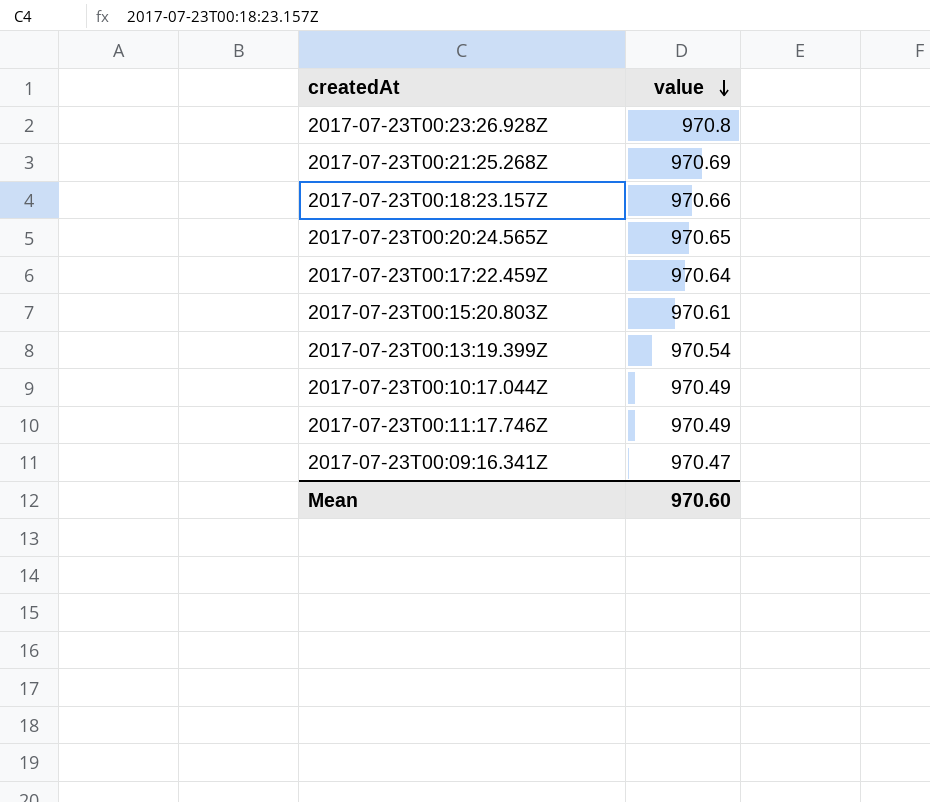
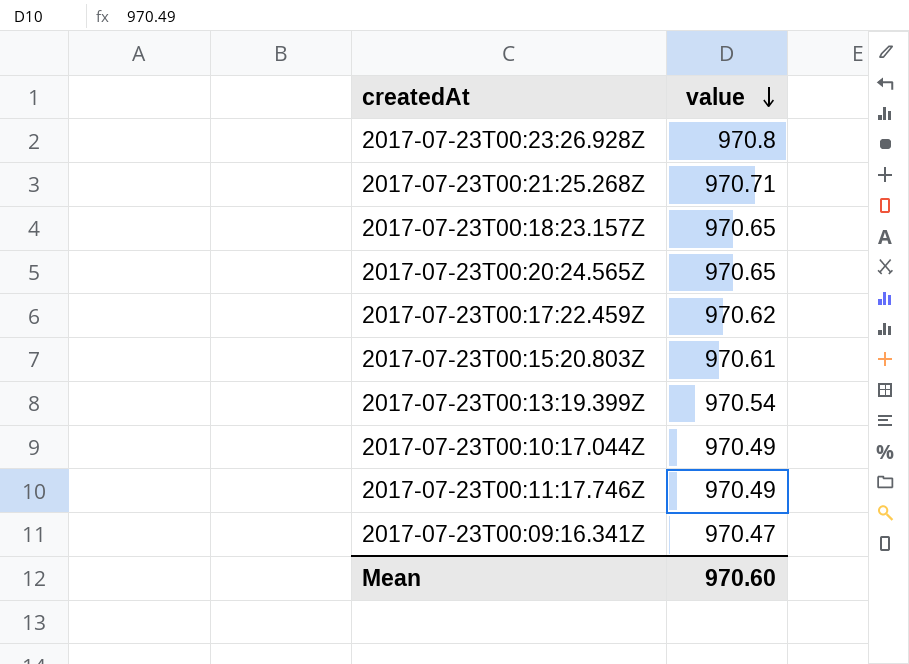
2017-07-23T00:21:25.268Z | value: 970.69 -> 970.71
2017-07-23T00:18:23.157Z | value: 970.66 -> 970.65
2017-07-23T00:17:22.459Z | value: 970.64 -> 970.62

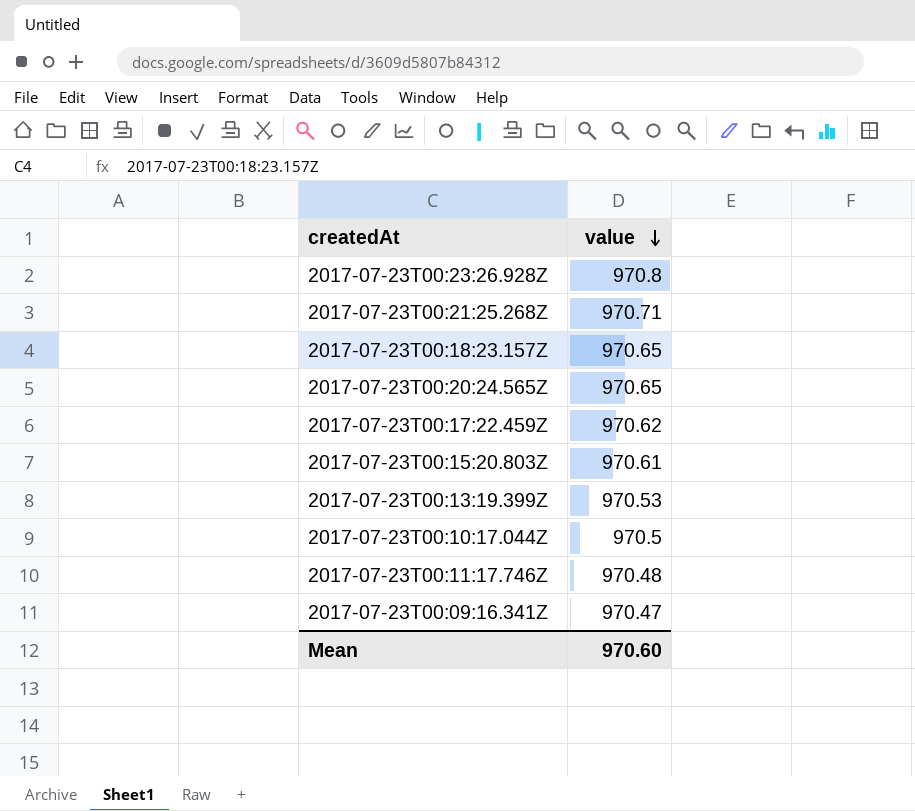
2017-07-23T00:13:19.399Z | value: 970.54 -> 970.53
2017-07-23T00:10:17.044Z | value: 970.49 -> 970.5
2017-07-23T00:11:17.746Z | value: 970.49 -> 970.48

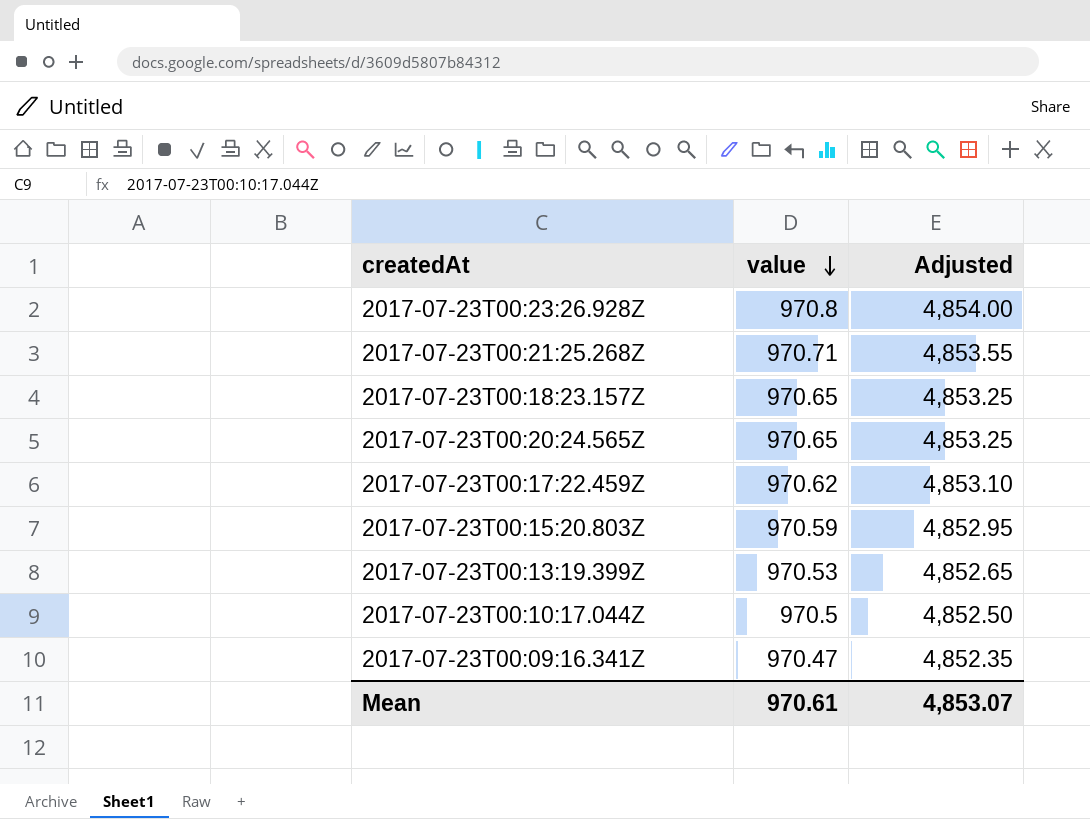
column Adjusted | formula: none -> [value] * 5
row 2017-07-23T00:11:17.746Z: 970.48 -> none
2017-07-23T00:15:20.803Z | value: 970.61 -> 970.59
Mean | value: 970.60 -> 970.61

